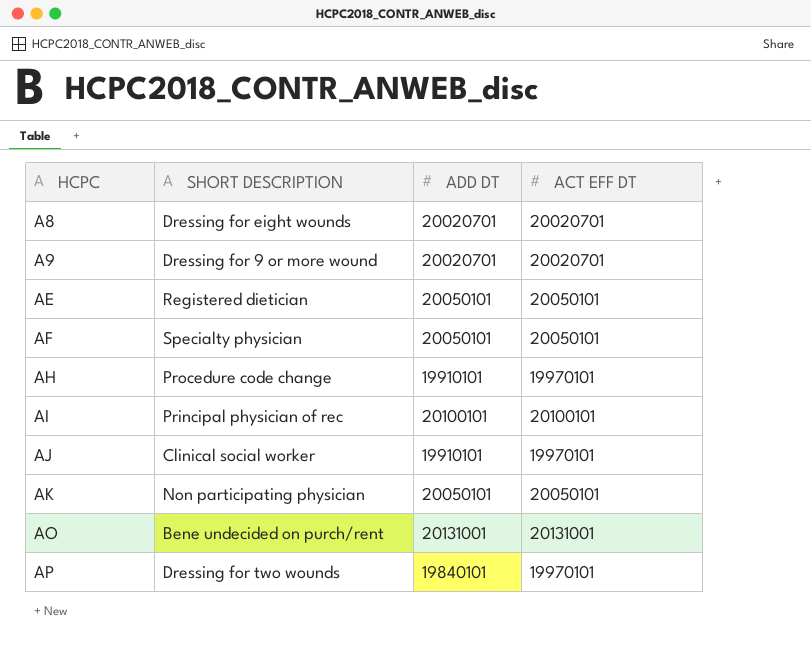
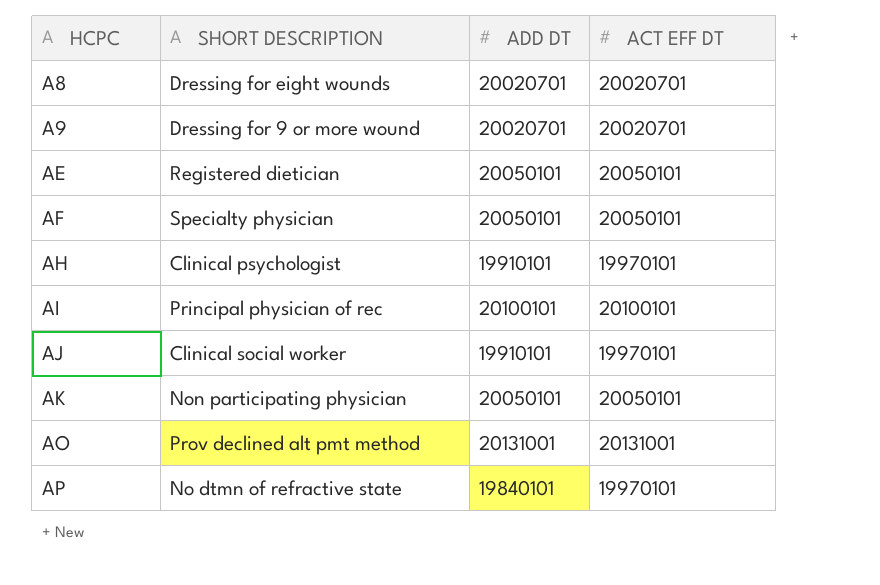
AH | SHORT DESCRIPTION: Procedure code change -> Clinical psychologist
AO | SHORT DESCRIPTION: Bene undecided on purch/rent -> Prov declined alt pmt method
AP | SHORT DESCRIPTION: Dressing for two wounds -> No dtmn of refractive state

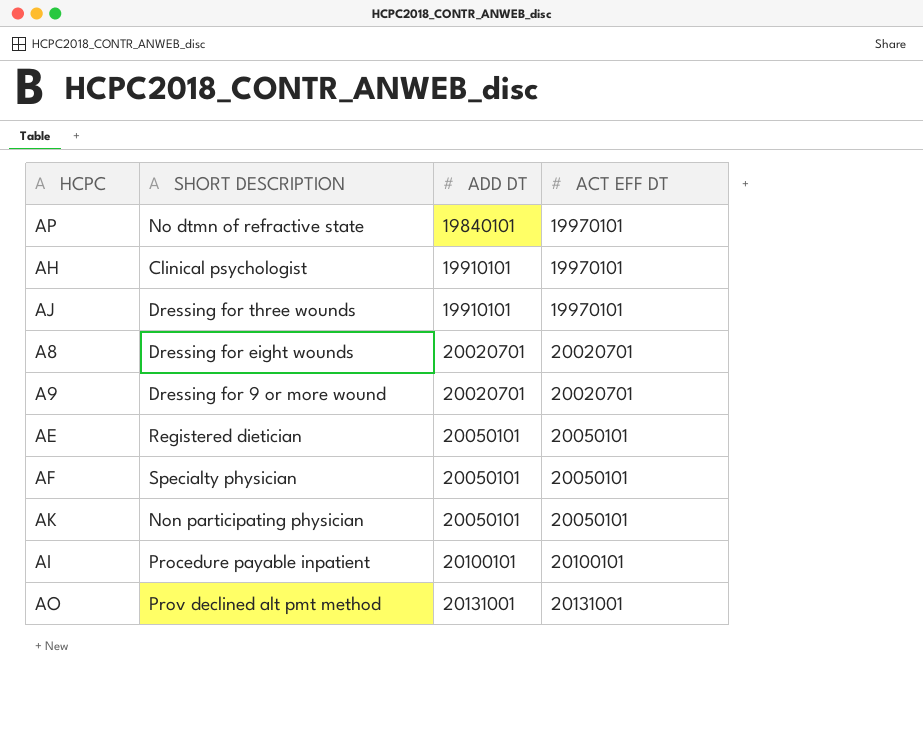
row order: HCPC ascending -> ADD DT ascending
AJ | SHORT DESCRIPTION: Clinical social worker -> Dressing for three wounds
AI | SHORT DESCRIPTION: Principal physician of rec -> Procedure payable inpatient

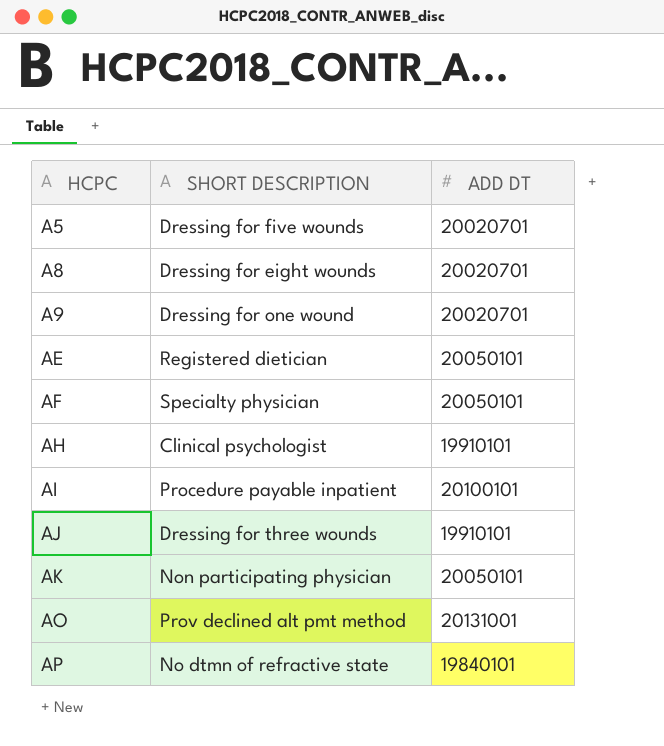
row order: ADD DT ascending -> HCPC ascending
column ACT EFF DT | position: 4 -> none
row A5: none -> Dressing for five wounds | 20020701
A9 | SHORT DESCRIPTION: Dressing for 9 or more wound -> Dressing for one wound

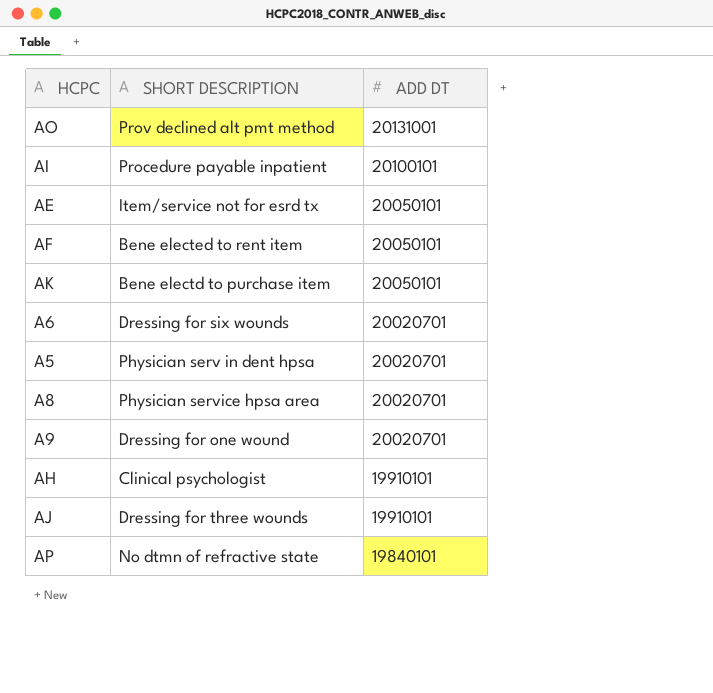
row order: HCPC ascending -> ADD DT descending
AE | SHORT DESCRIPTION: Registered dietician -> Item/service not for esrd tx
AF | SHORT DESCRIPTION: Specialty physician -> Bene elected to rent item
AK | SHORT DESCRIPTION: Non participating physician -> Bene electd to purchase item
row A6: none -> Dressing for six wounds | 20020701
A5 | SHORT DESCRIPTION: Dressing for five wounds -> Physician serv in dent hpsa
A8 | SHORT DESCRIPTION: Dressing for eight wounds -> Physician service hpsa area

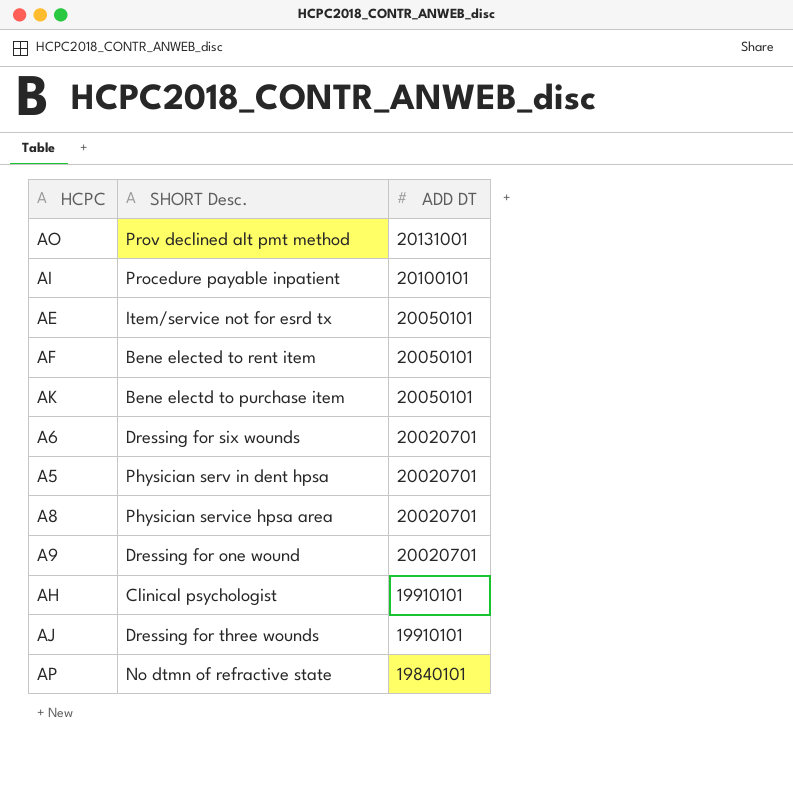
column name: SHORT DESCRIPTION -> SHORT Desc.

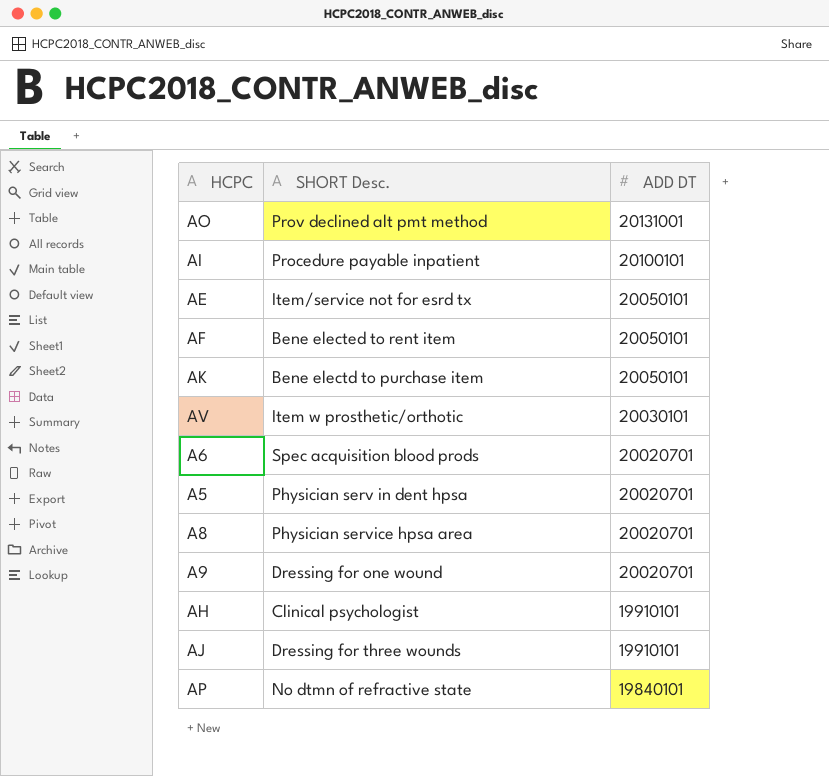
row AV: none -> Item w prosthetic/orthotic | 20030101
A6 | SHORT Desc.: Dressing for six wounds -> Spec acquisition blood prods

